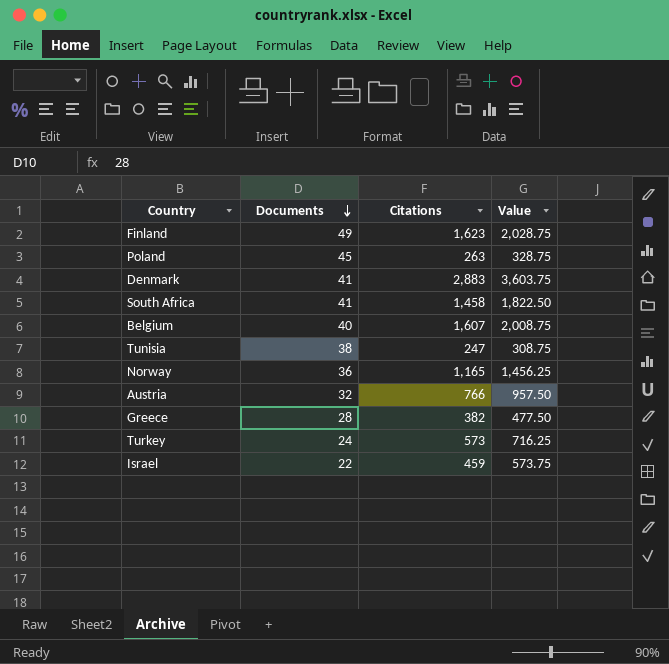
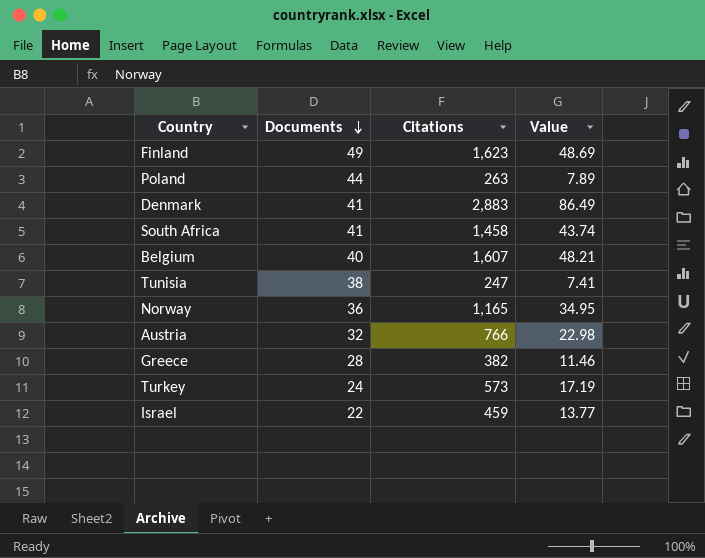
column Value | formula: [Citations] * 1.25 -> [Citations] * 0.03
Poland | Documents: 45 -> 44

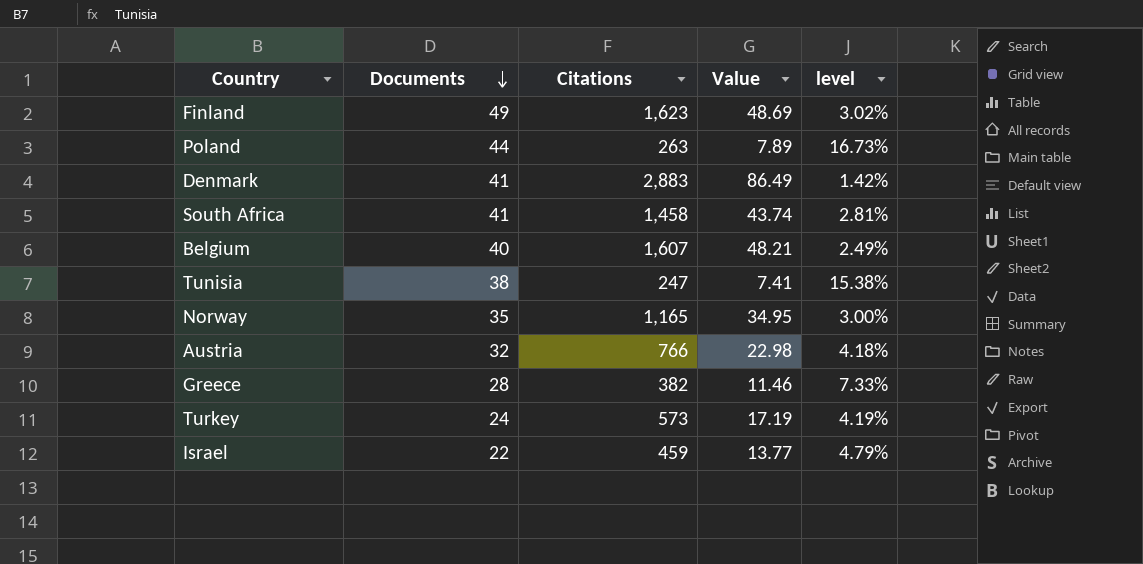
column level | formula: none -> [Documents] / [Citations]
Norway | Documents: 36 -> 35

